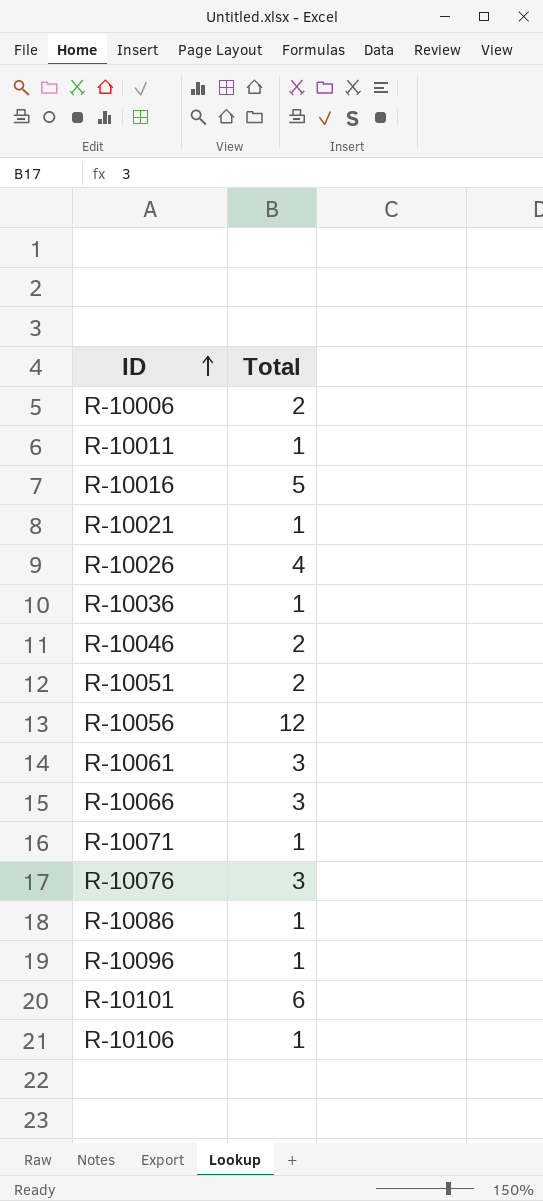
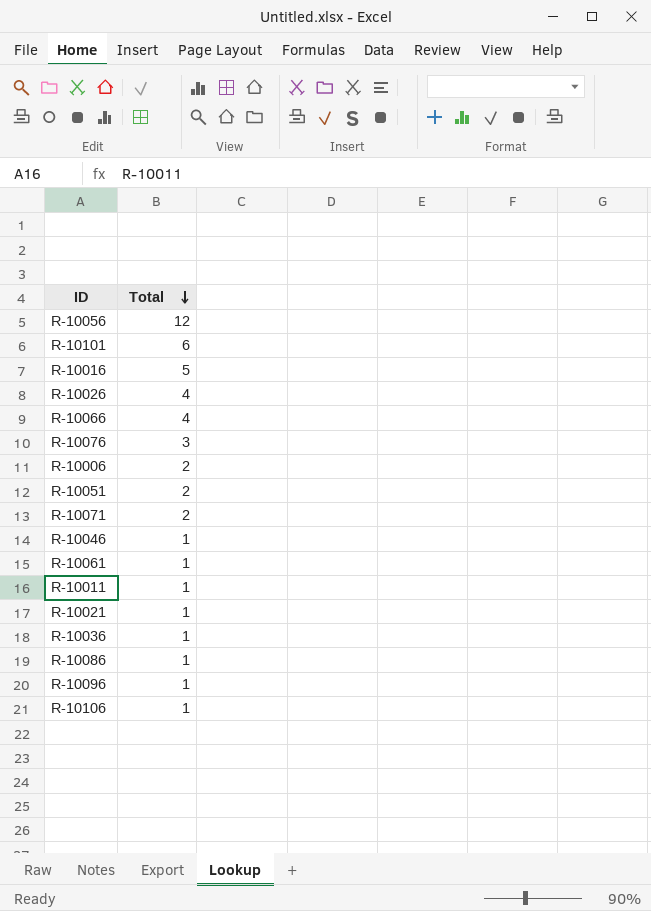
row order: ID ascending -> Total descending
R-10066 | Total: 3 -> 4
R-10071 | Total: 1 -> 2
R-10046 | Total: 2 -> 1
R-10061 | Total: 3 -> 1

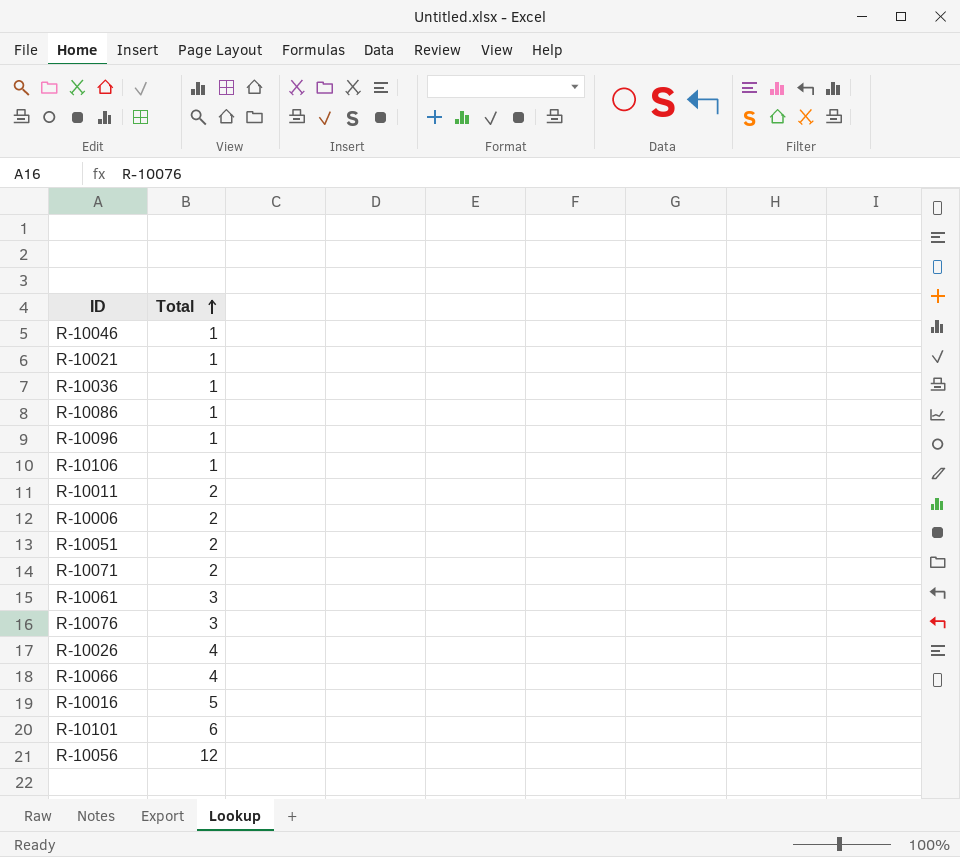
row order: Total descending -> Total ascending
R-10011 | Total: 1 -> 2
R-10061 | Total: 1 -> 3

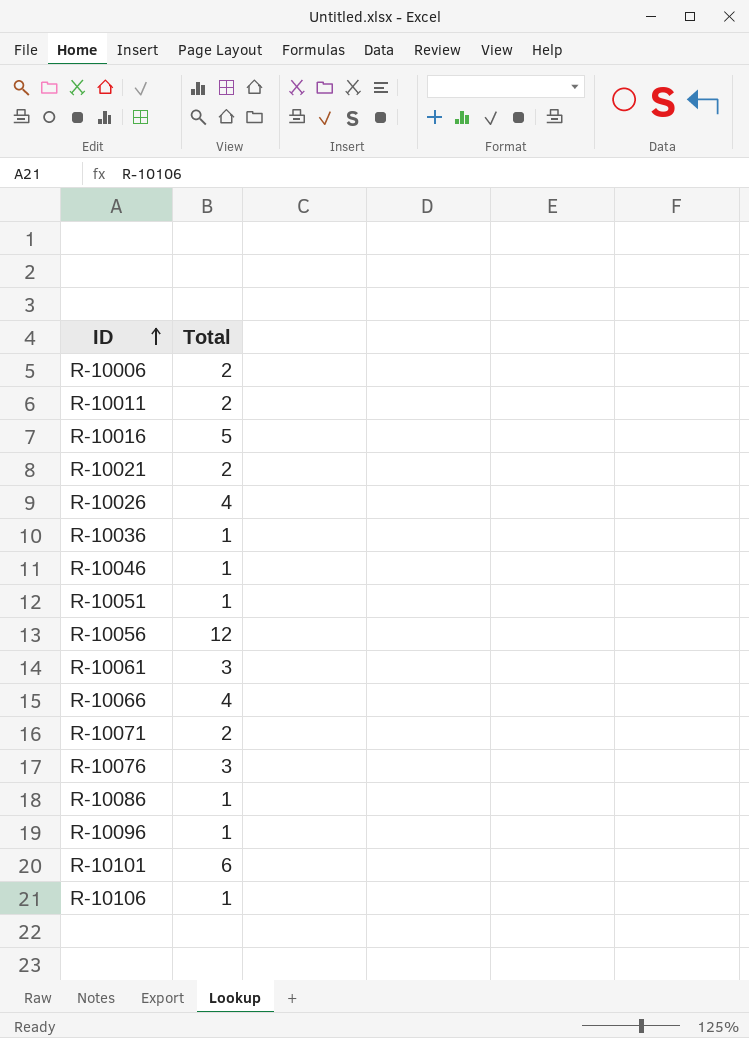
row order: Total ascending -> ID ascending
R-10021 | Total: 1 -> 2
R-10051 | Total: 2 -> 1

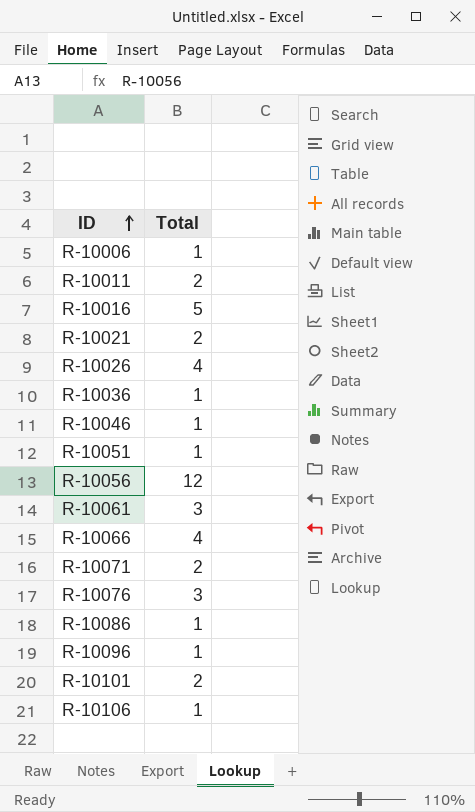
R-10006 | Total: 2 -> 1
R-10101 | Total: 6 -> 2

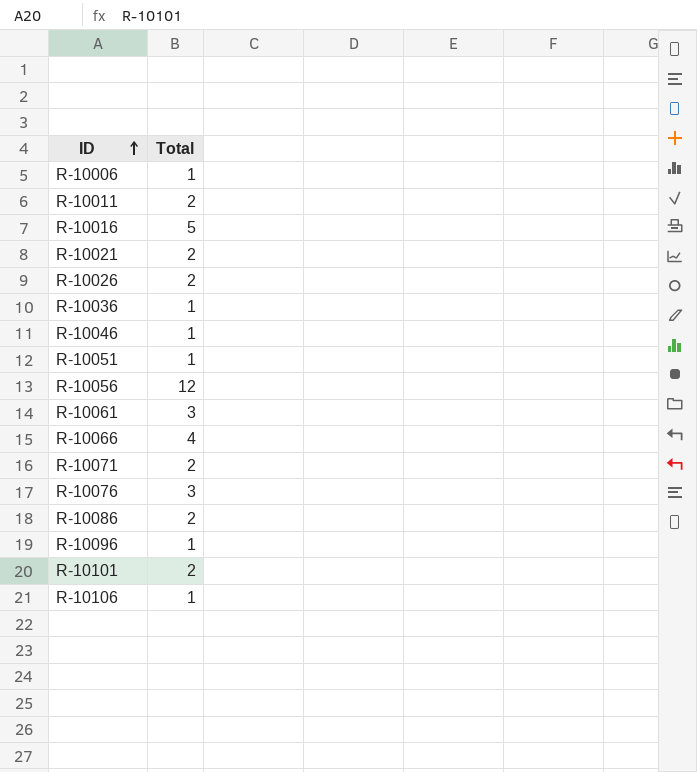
R-10026 | Total: 4 -> 2
R-10086 | Total: 1 -> 2

